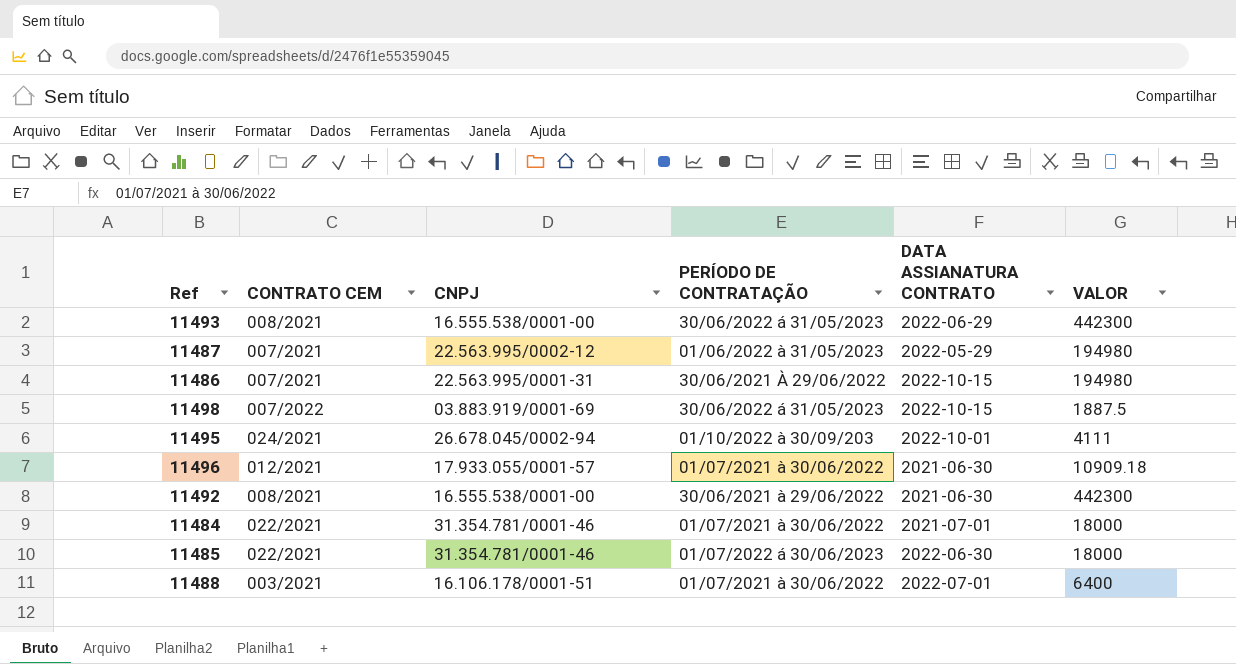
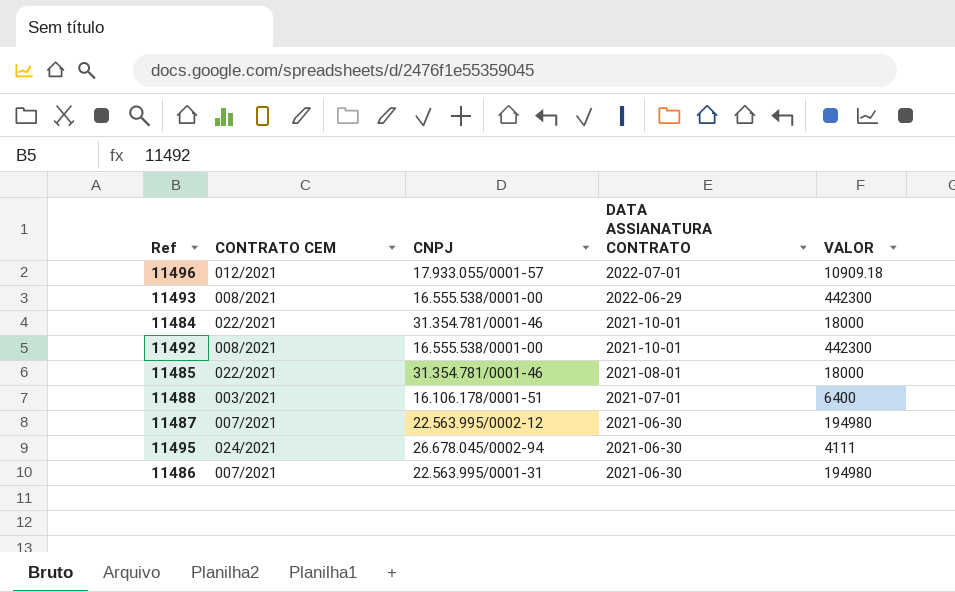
row order: none -> DATA ASSIANATURA CONTRATO descending
column PERÍODO DE CONTRATAÇÃO | position: 4 -> none
row 11498: 007/2022 | 03.883.919/0001-69 | 30/06/2022 á 31/05/2023 | 2022-10-15 | 1887.5 -> none
11496 | DATA ASSIANATURA CONTRATO: 2021-06-30 -> 2022-07-01
11484 | DATA ASSIANATURA CONTRATO: 2021-07-01 -> 2021-10-01
11492 | DATA ASSIANATURA CONTRATO: 2021-06-30 -> 2021-10-01
11485 | DATA ASSIANATURA CONTRATO: 2022-06-30 -> 2021-08-01
11488 | DATA ASSIANATURA CONTRATO: 2022-07-01 -> 2021-07-01
11487 | DATA ASSIANATURA CONTRATO: 2022-05-29 -> 2021-06-30
11495 | DATA ASSIANATURA CONTRATO: 2022-10-01 -> 2021-06-30
11486 | DATA ASSIANATURA CONTRATO: 2022-10-15 -> 2021-06-30

